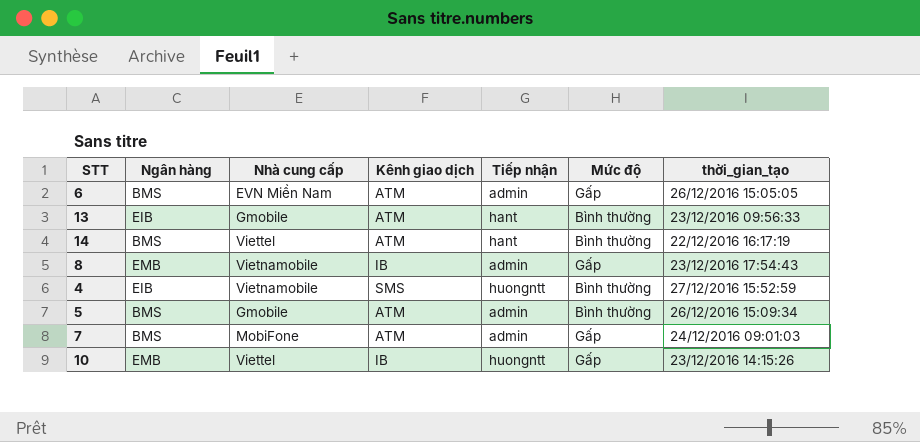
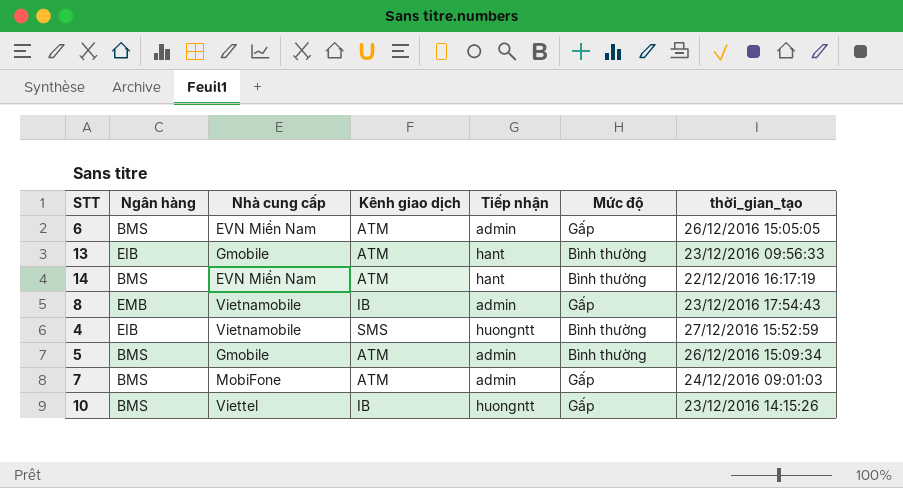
14 | Nhà cung cấp: Viettel -> EVN Miền Nam
10 | Ngân hàng: EMB -> BMS

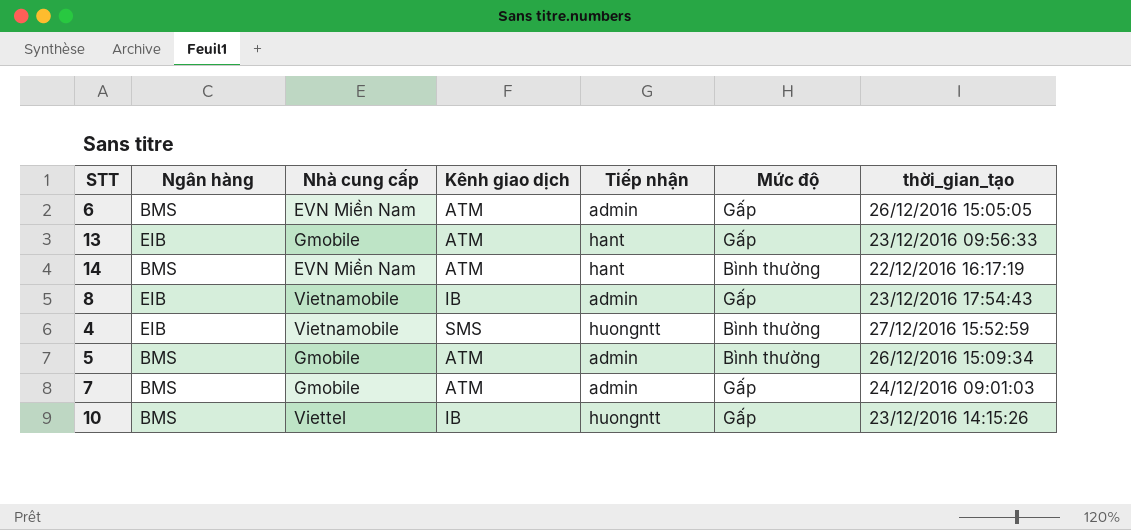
13 | Mức độ: Bình thường -> Gấp
8 | Ngân hàng: EMB -> EIB
7 | Nhà cung cấp: MobiFone -> Gmobile

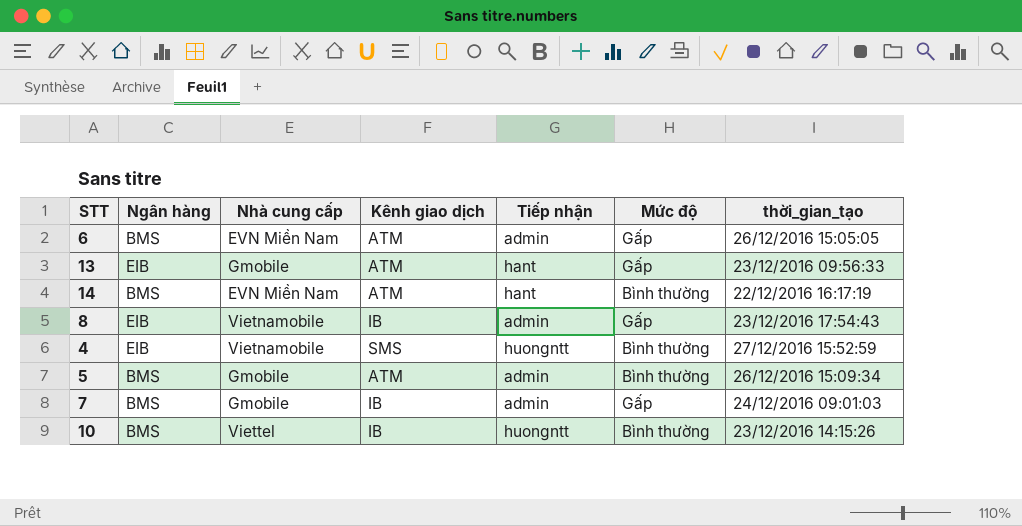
7 | Kênh giao dịch: ATM -> IB
10 | Mức độ: Gấp -> Bình thường

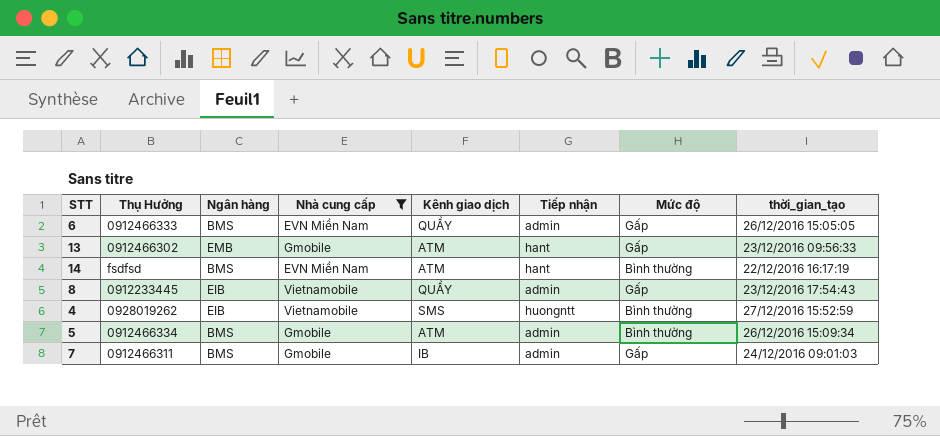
filter: none -> Nhà cung cấp != Viettel
column Thụ Hưởng | position: none -> 2
6 | Kênh giao dịch: ATM -> QUẦY
13 | Ngân hàng: EIB -> EMB
8 | Kênh giao dịch: IB -> QUẦY

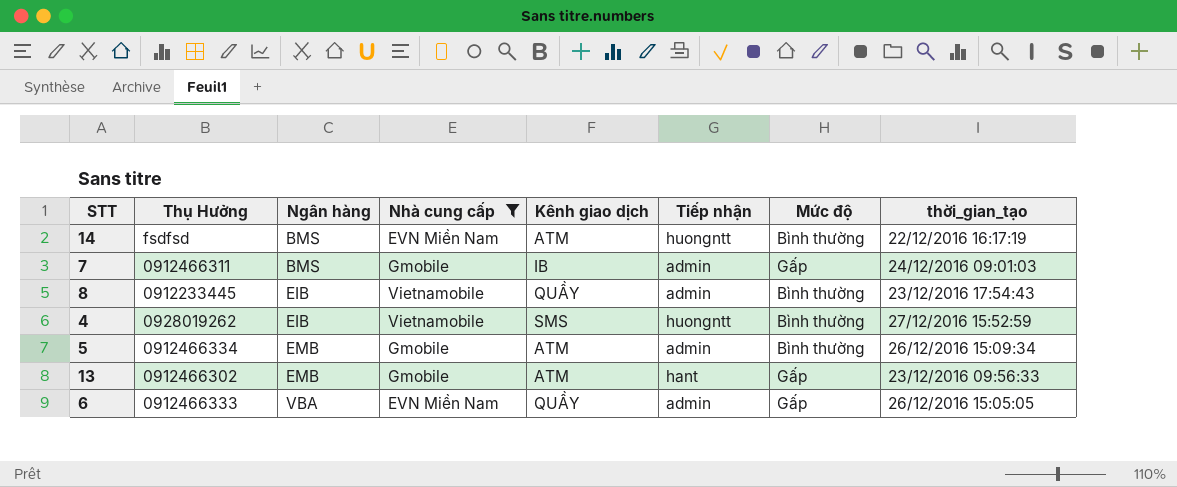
row order: none -> Ngân hàng ascending
14 | Tiếp nhận: hant -> huongntt
8 | Mức độ: Gấp -> Bình thường
5 | Ngân hàng: BMS -> EMB
6 | Ngân hàng: BMS -> VBA

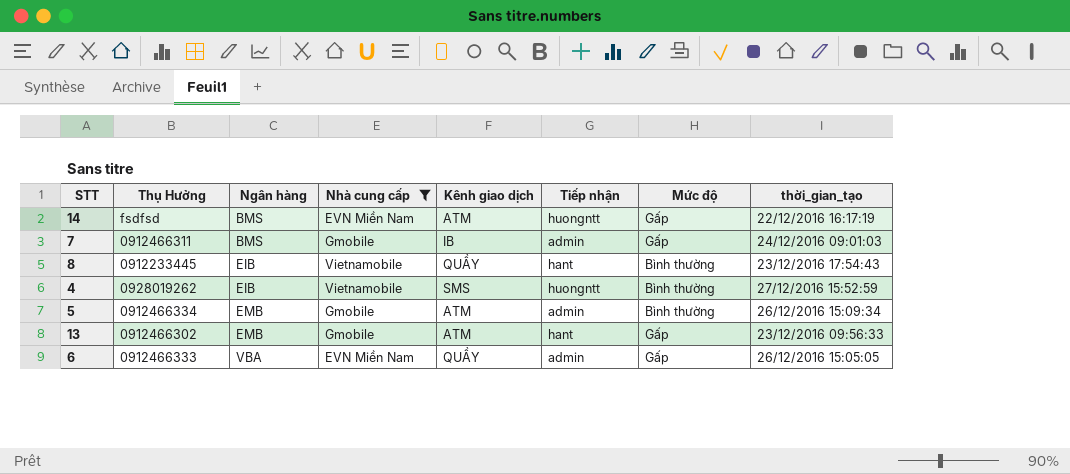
14 | Mức độ: Bình thường -> Gấp
8 | Tiếp nhận: admin -> hant

